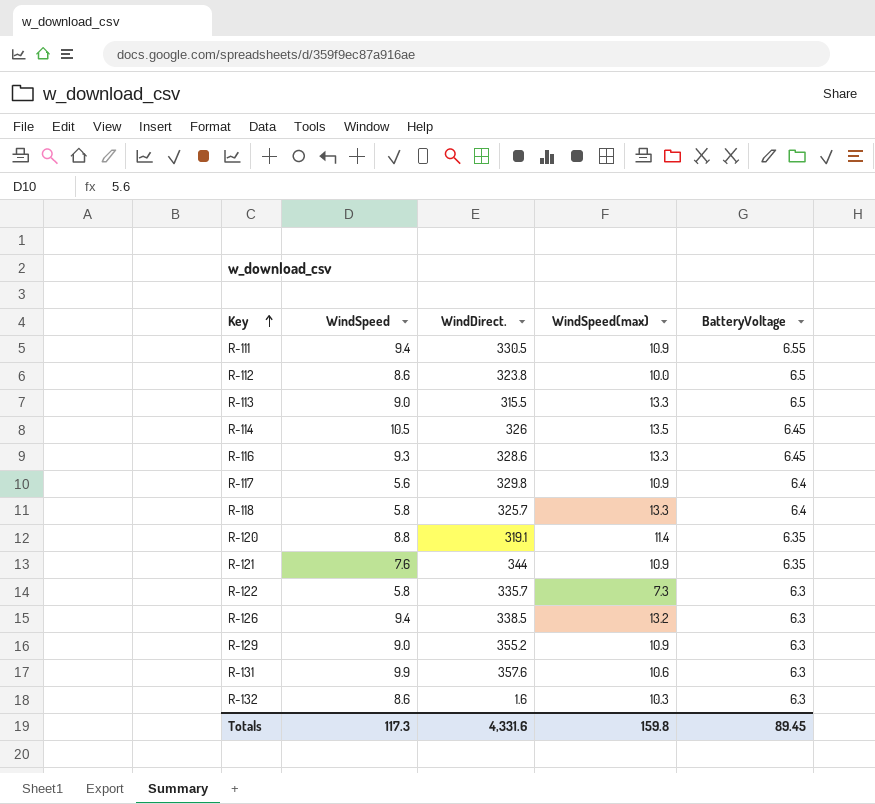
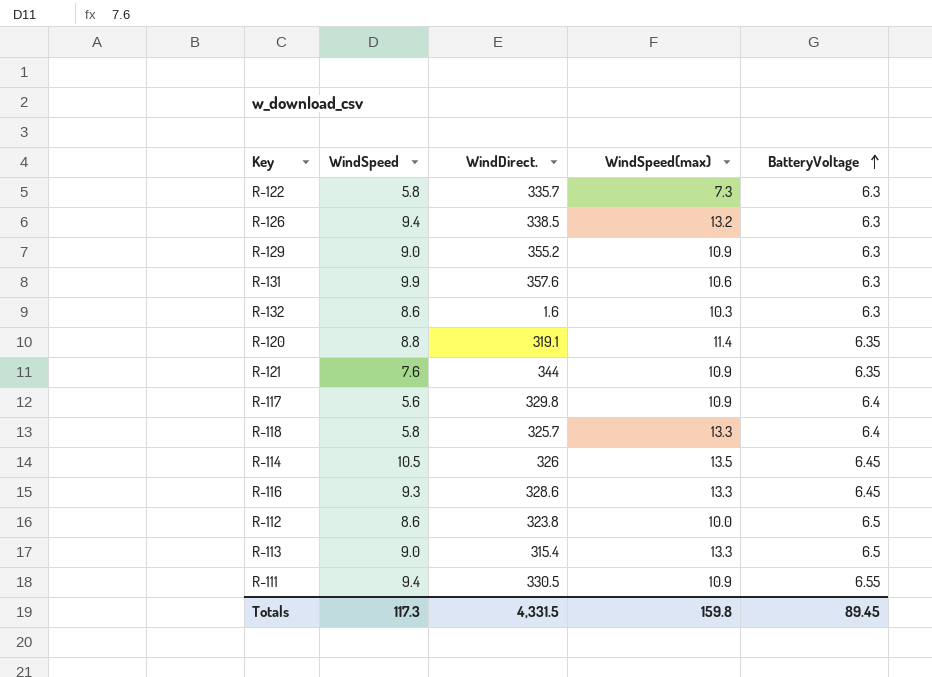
row order: Key ascending -> BatteryVoltage ascending
R-113 | WindDirect.: 315.5 -> 315.4
Totals | WindDirect.: 4,331.6 -> 4,331.5

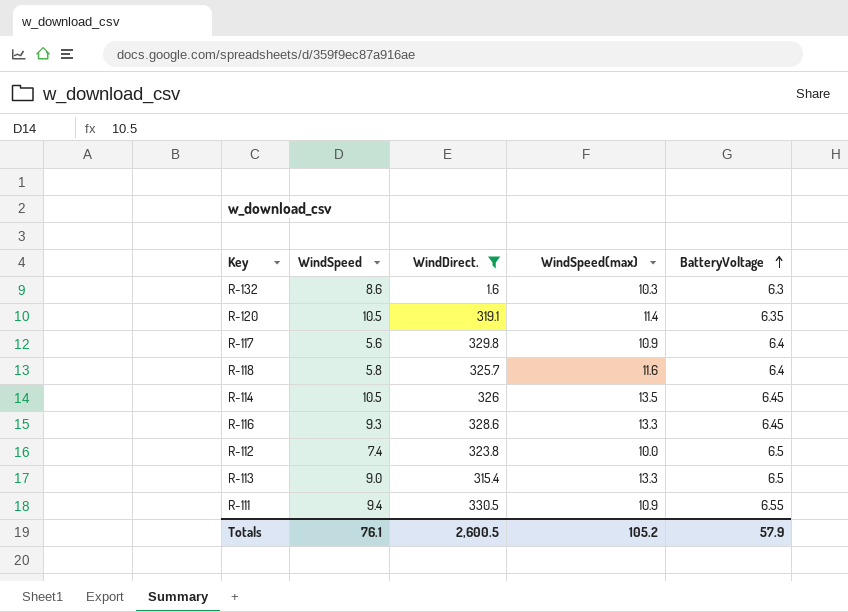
filter: none -> WindDirect. <= 330.5
R-120 | WindSpeed: 8.8 -> 10.5
R-118 | WindSpeed(max): 13.3 -> 11.6
R-112 | WindSpeed: 8.6 -> 7.4
Totals | WindSpeed: 117.3 -> 76.1
Totals | WindDirect.: 4,331.5 -> 2,600.5
Totals | WindSpeed(max): 159.8 -> 105.2
Totals | BatteryVoltage: 89.45 -> 57.9

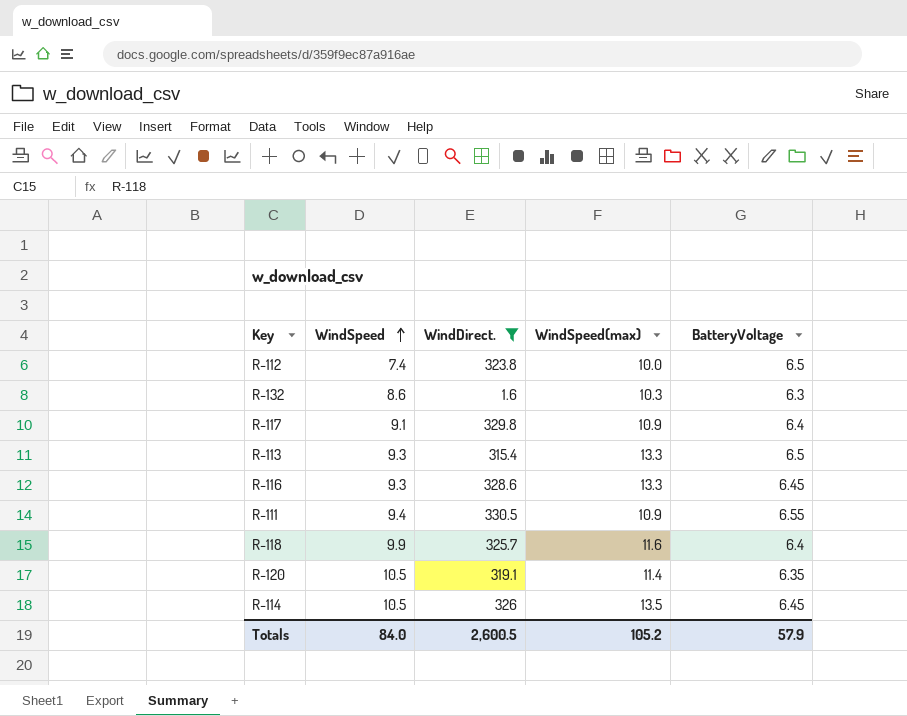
row order: BatteryVoltage ascending -> WindSpeed ascending
R-117 | WindSpeed: 5.6 -> 9.1
R-113 | WindSpeed: 9.0 -> 9.3
R-118 | WindSpeed: 5.8 -> 9.9
Totals | WindSpeed: 76.1 -> 84.0

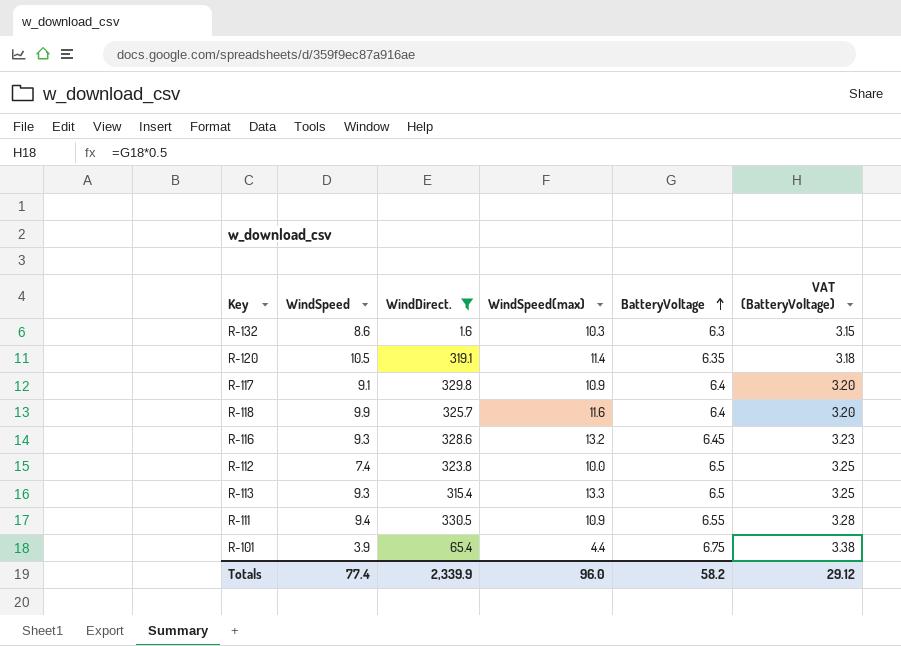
row order: WindSpeed ascending -> BatteryVoltage ascending
column VAT (BatteryVoltage) | formula: none -> [BatteryVoltage] * 0.5
row R-114: 10.5 | 326 | 13.5 | 6.45 -> none
R-116 | WindSpeed(max): 13.3 -> 13.2
row R-101: none -> 3.9 | 65.4 | 4.4 | 6.75 | 3.38
Totals | WindSpeed: 84.0 -> 77.4
Totals | WindDirect.: 2,600.5 -> 2,339.9
Totals | WindSpeed(max): 105.2 -> 96.0
Totals | BatteryVoltage: 57.9 -> 58.2

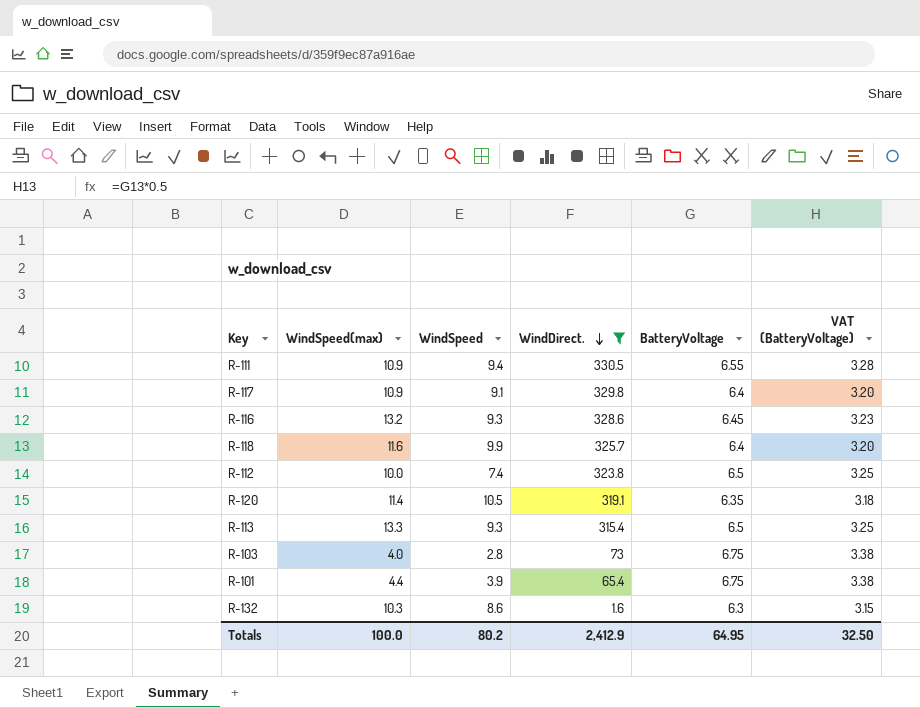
row order: BatteryVoltage ascending -> WindDirect. descending
column WindSpeed(max) | position: 4 -> 2
row R-103: none -> 4.0 | 2.8 | 73 | 6.75 | 3.38
Totals | WindSpeed(max): 96.0 -> 100.0
Totals | WindSpeed: 77.4 -> 80.2
Totals | WindDirect.: 2,339.9 -> 2,412.9
Totals | BatteryVoltage: 58.2 -> 64.95
Totals | VAT (BatteryVoltage): 29.12 -> 32.50

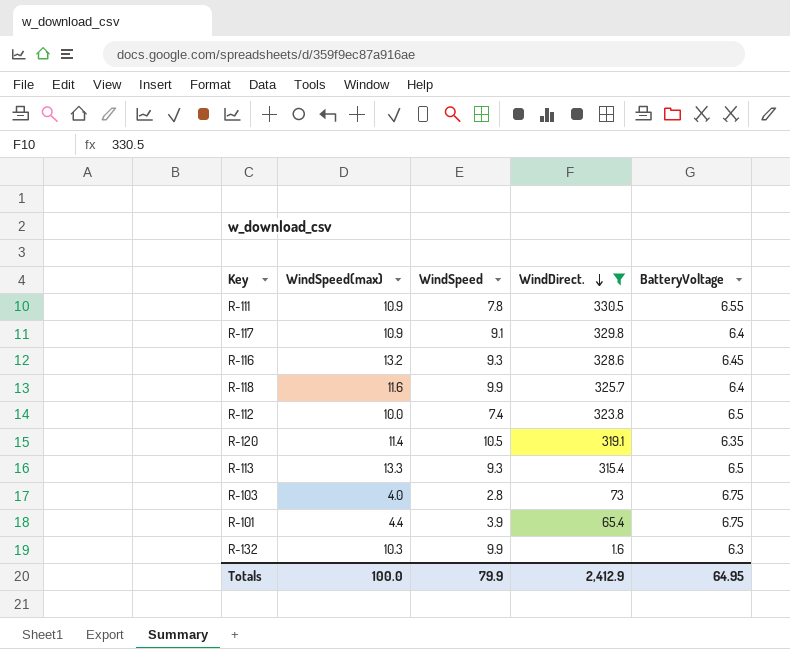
column VAT (BatteryVoltage) | formula: [BatteryVoltage] * 0.5 -> none
R-111 | WindSpeed: 9.4 -> 7.8
R-132 | WindSpeed: 8.6 -> 9.9
Totals | WindSpeed: 80.2 -> 79.9

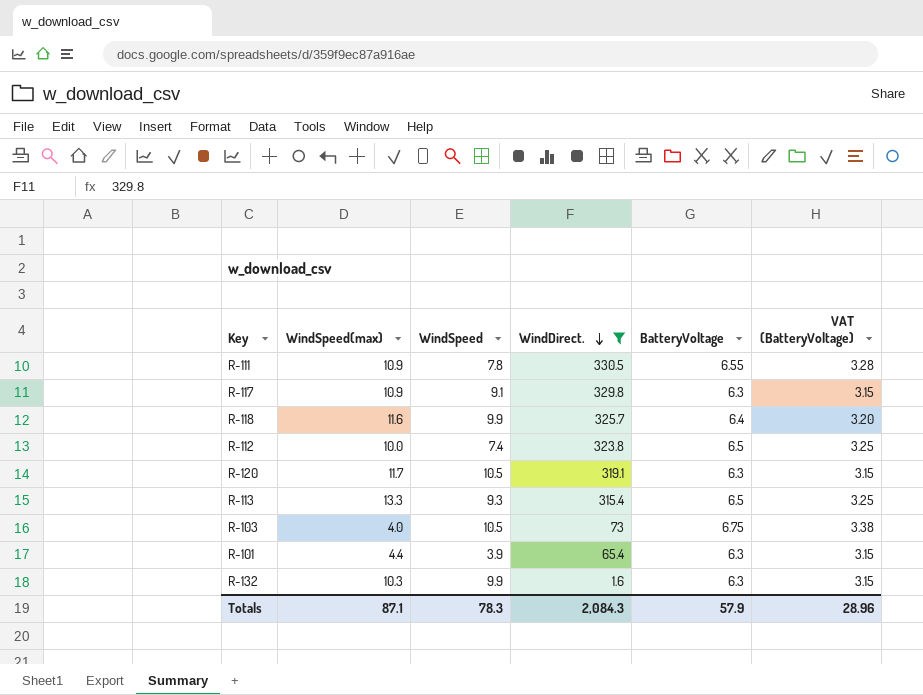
column VAT (BatteryVoltage) | formula: none -> [BatteryVoltage] * 0.5
row R-116: 13.2 | 9.3 | 328.6 | 6.45 -> none
R-117 | BatteryVoltage: 6.4 -> 6.3
R-120 | WindSpeed(max): 11.4 -> 11.7
R-120 | BatteryVoltage: 6.35 -> 6.3
R-103 | WindSpeed: 2.8 -> 10.5
R-101 | BatteryVoltage: 6.75 -> 6.3
Totals | WindSpeed(max): 100.0 -> 87.1
Totals | WindSpeed: 79.9 -> 78.3
Totals | WindDirect.: 2,412.9 -> 2,084.3
Totals | BatteryVoltage: 64.95 -> 57.9

